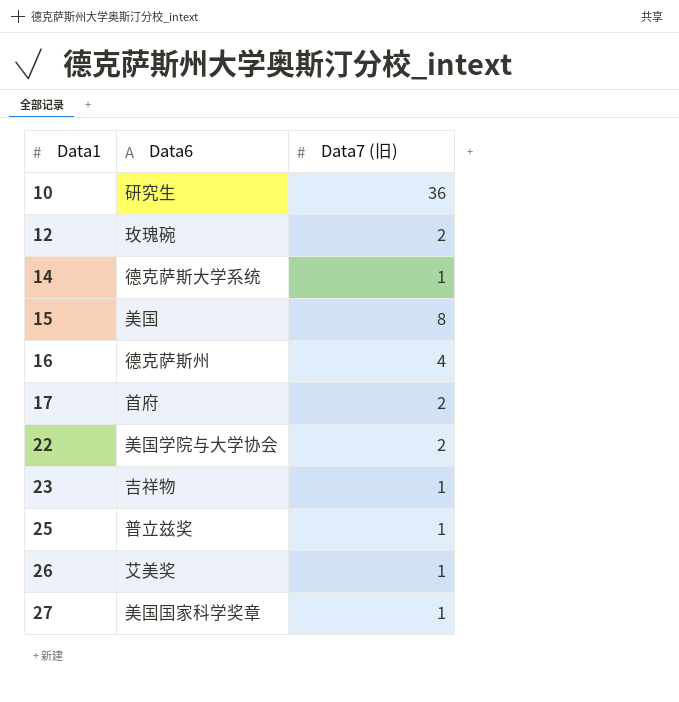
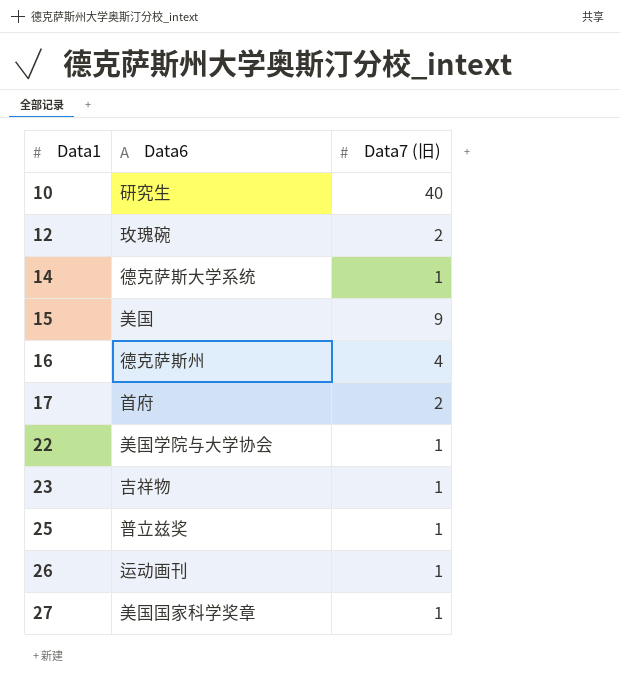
10 | Data7 (旧): 36 -> 40
15 | Data7 (旧): 8 -> 9
22 | Data7 (旧): 2 -> 1
26 | Data6: 艾美奖 -> 运动画刊

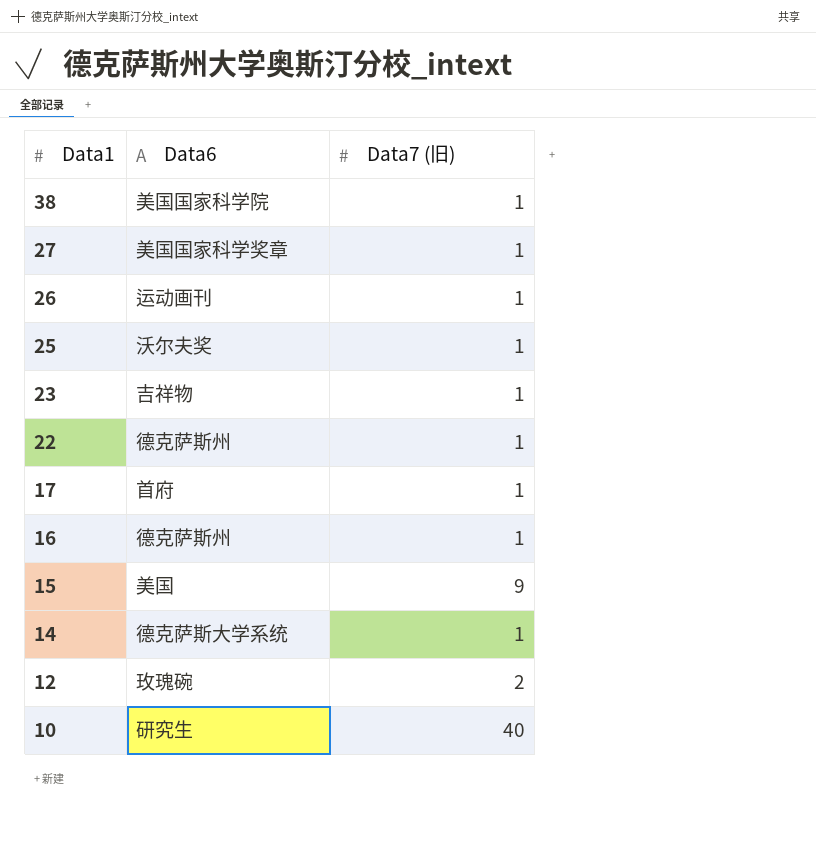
row order: Data1 ascending -> Data1 descending
row 38: none -> 美国国家科学院 | 1
25 | Data6: 普立兹奖 -> 沃尔夫奖
22 | Data6: 美国学院与大学协会 -> 德克萨斯州
17 | Data7 (旧): 2 -> 1
16 | Data7 (旧): 4 -> 1

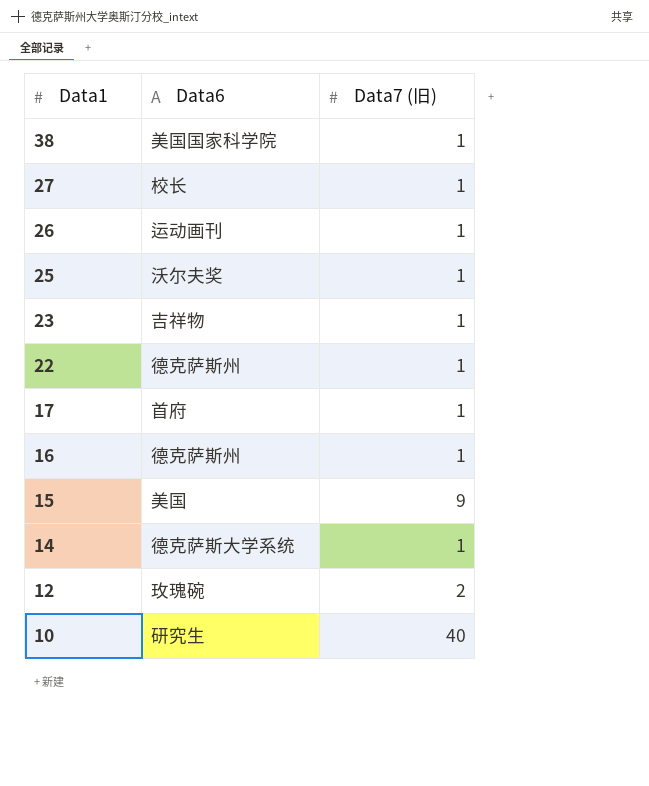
27 | Data6: 美国国家科学奖章 -> 校长

